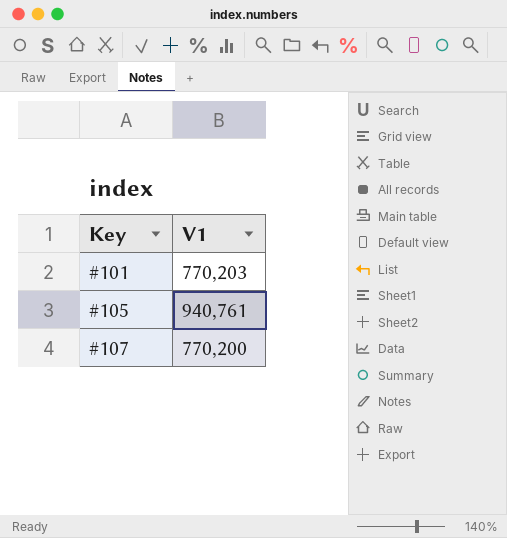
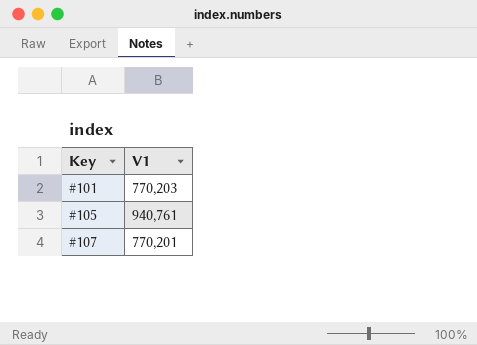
#107 | V1: 770,200 -> 770,201

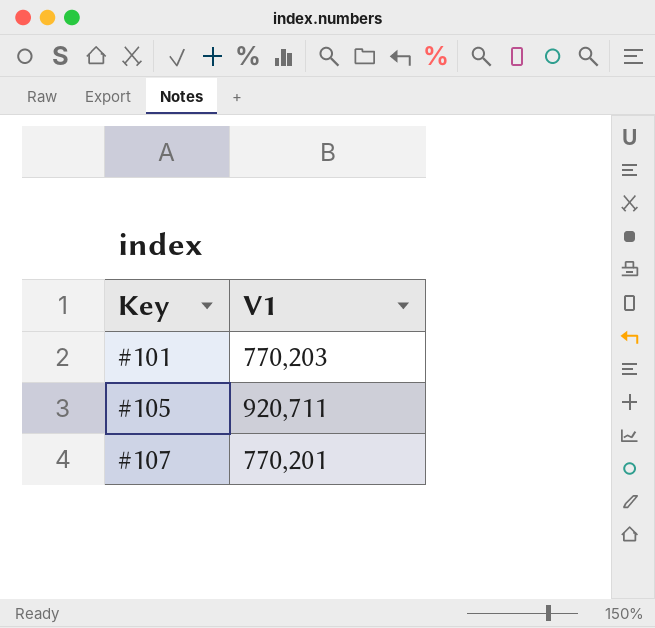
#105 | V1: 940,761 -> 920,711

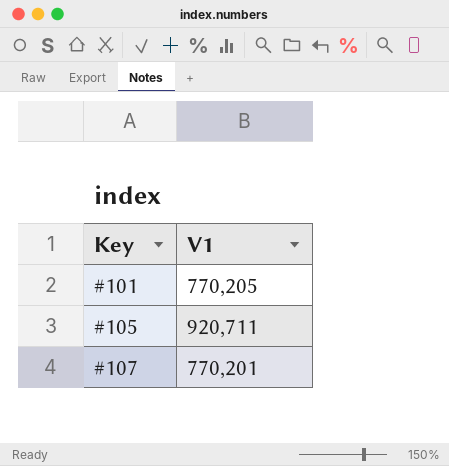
#101 | V1: 770,203 -> 770,205

